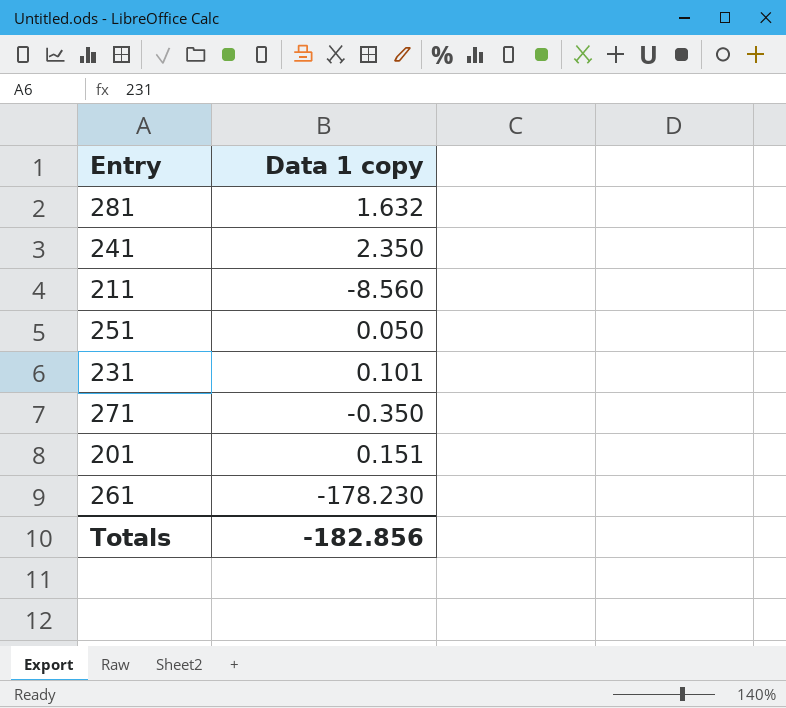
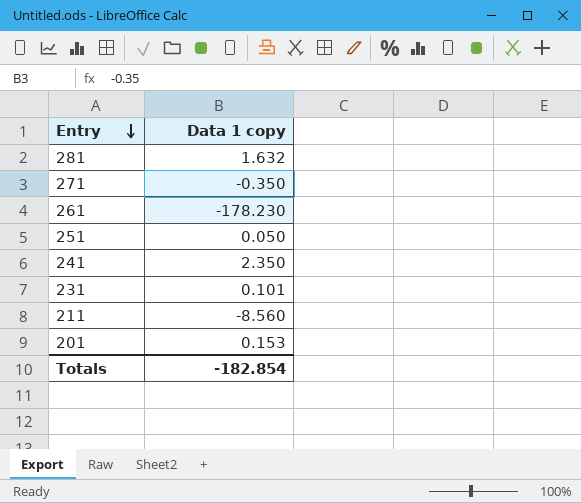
row order: none -> Entry descending
201 | Data 1 copy: 0.151 -> 0.153
Totals | Data 1 copy: -182.856 -> -182.854

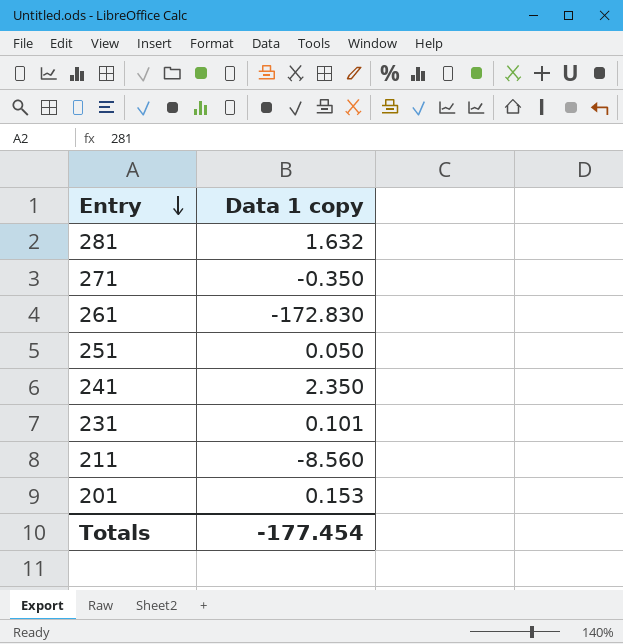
261 | Data 1 copy: -178.230 -> -172.830
Totals | Data 1 copy: -182.854 -> -177.454

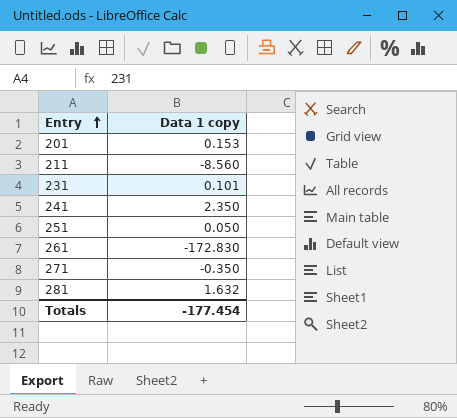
row order: Entry descending -> Entry ascending

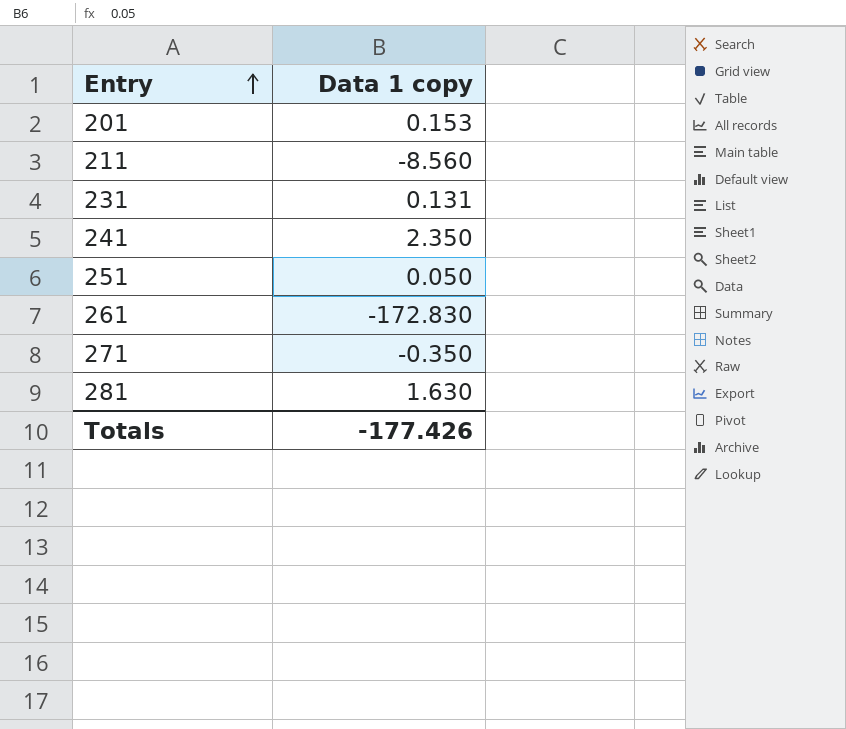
231 | Data 1 copy: 0.101 -> 0.131
281 | Data 1 copy: 1.632 -> 1.630
Totals | Data 1 copy: -177.454 -> -177.426

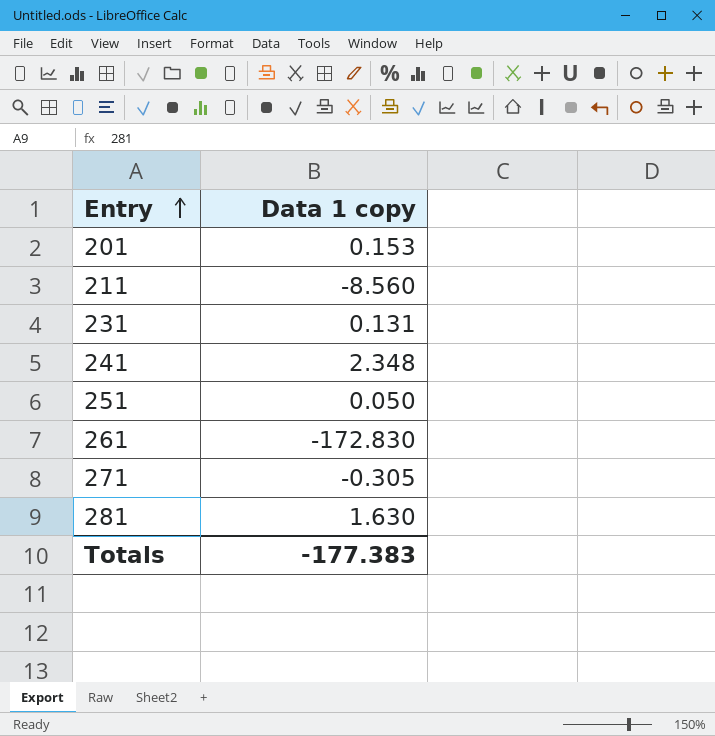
241 | Data 1 copy: 2.350 -> 2.348
271 | Data 1 copy: -0.350 -> -0.305
Totals | Data 1 copy: -177.426 -> -177.383

